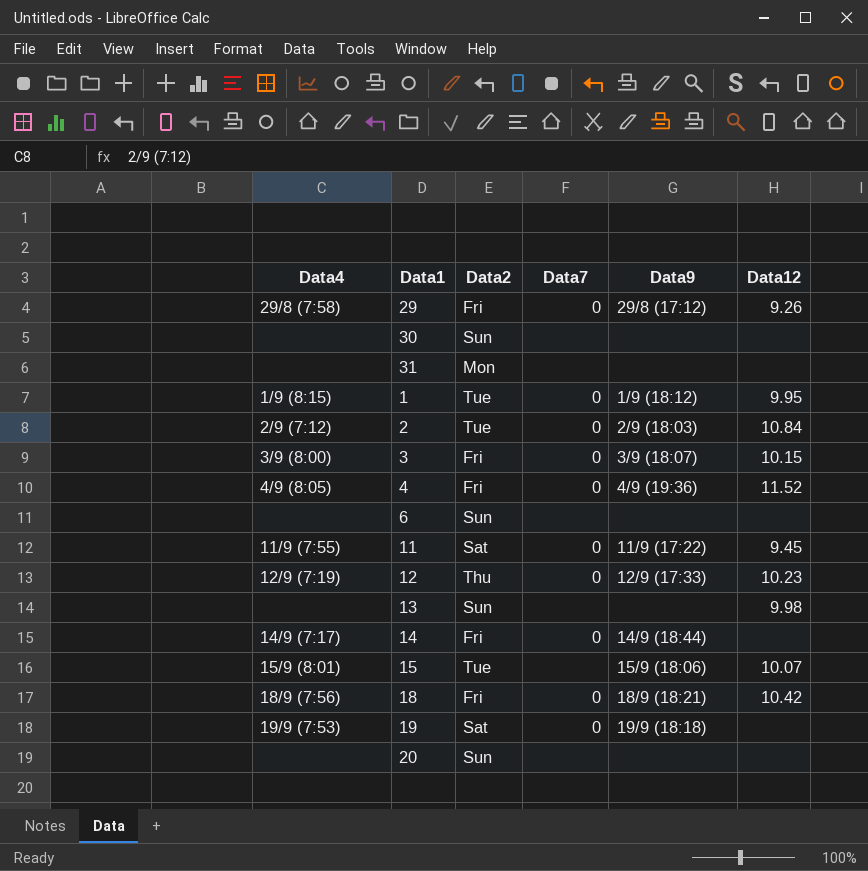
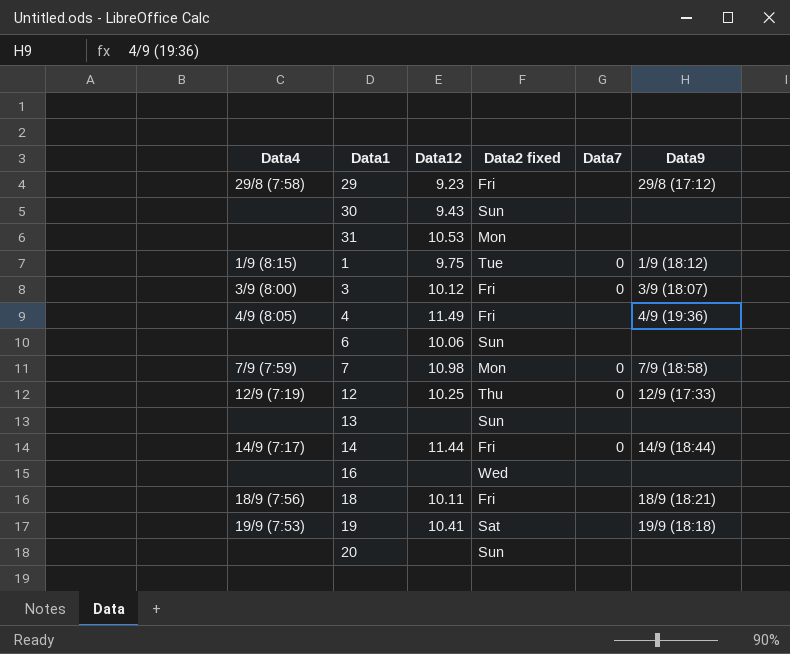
column Data12 | position: 6 -> 3
column name: Data2 -> Data2 fixed
row 2: 2/9 (7:12) | Tue | 0 | 2/9 (18:03) | 10.84 -> none
row 11: 11/9 (7:55) | Sat | 0 | 11/9 (17:22) | 9.45 -> none
row 15: 15/9 (8:01) | Tue | none | 15/9 (18:06) | 10.07 -> none
29 | Data12: 9.26 -> 9.23
29 | Data7: 0 -> none
30 | Data12: none -> 9.43
31 | Data12: none -> 10.53
1 | Data12: 9.95 -> 9.75
3 | Data12: 10.15 -> 10.12
4 | Data12: 11.52 -> 11.49
4 | Data7: 0 -> none
6 | Data12: none -> 10.06
row 7: none -> 7/9 (7:59) | 10.98 | Mon | 0 | 7/9 (18:58)
12 | Data12: 10.23 -> 10.25
13 | Data12: 9.98 -> none
14 | Data12: none -> 11.44
row 16: none -> none | none | Wed | none | none
18 | Data12: 10.42 -> 10.11
18 | Data7: 0 -> none
19 | Data12: none -> 10.41
19 | Data7: 0 -> none

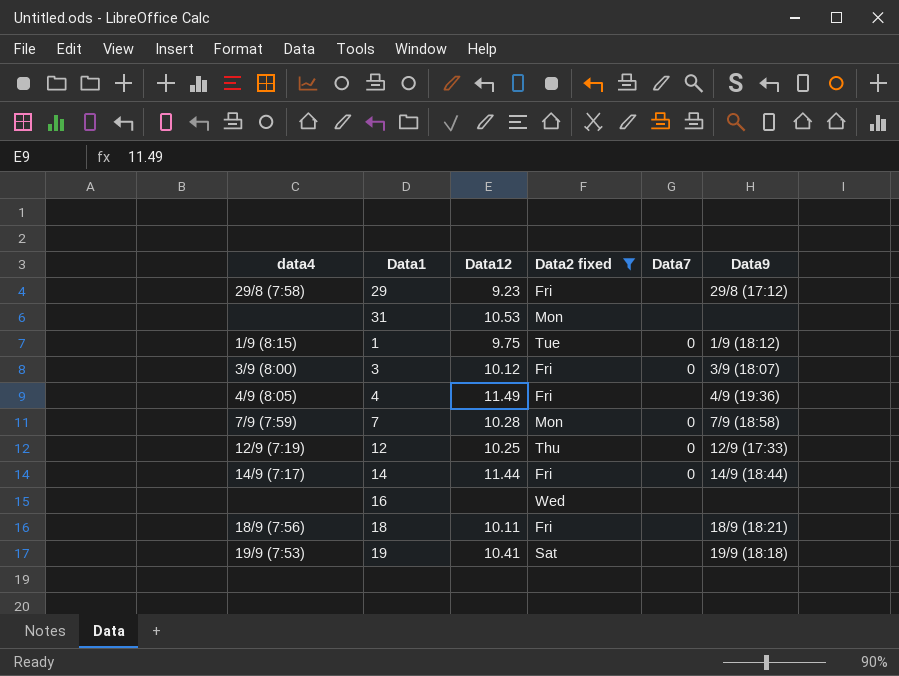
filter: none -> Data2 fixed != Sun
column name: Data4 -> data4
7 | Data12: 10.98 -> 10.28

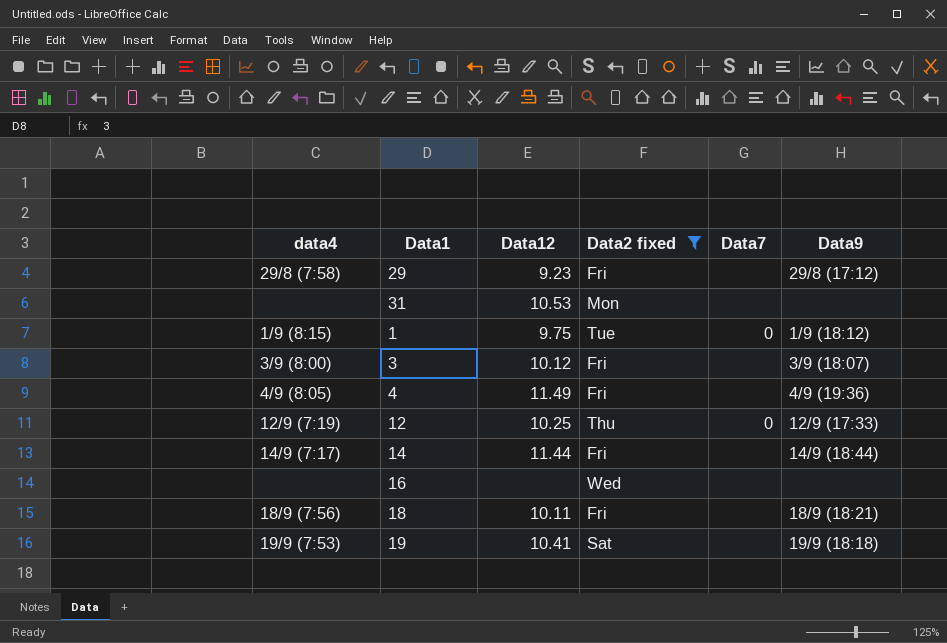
row 7: 7/9 (7:59) | 10.28 | Mon | 0 | 7/9 (18:58) -> none
3 | Data7: 0 -> none
14 | Data7: 0 -> none

